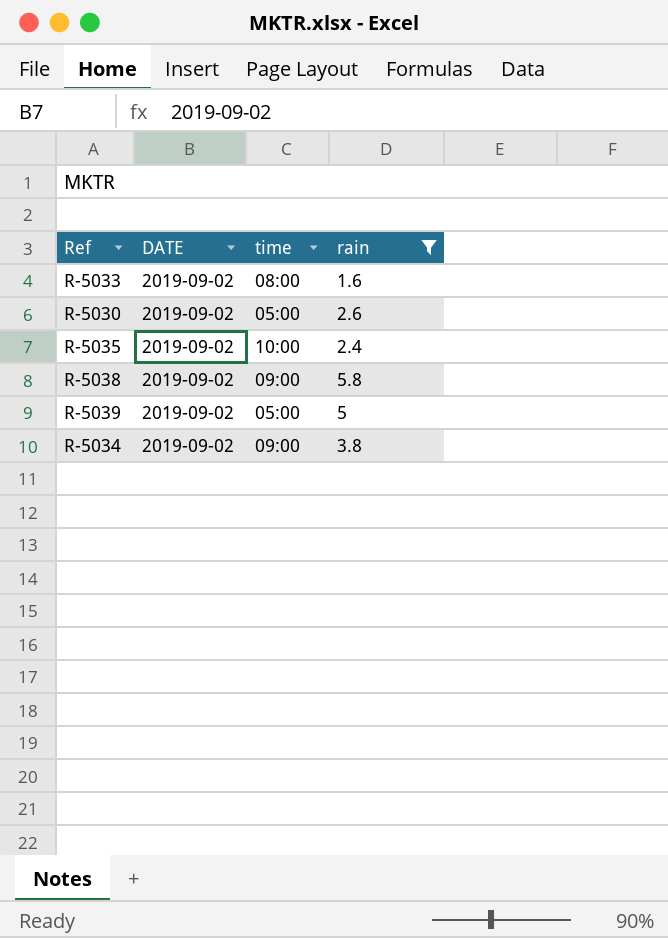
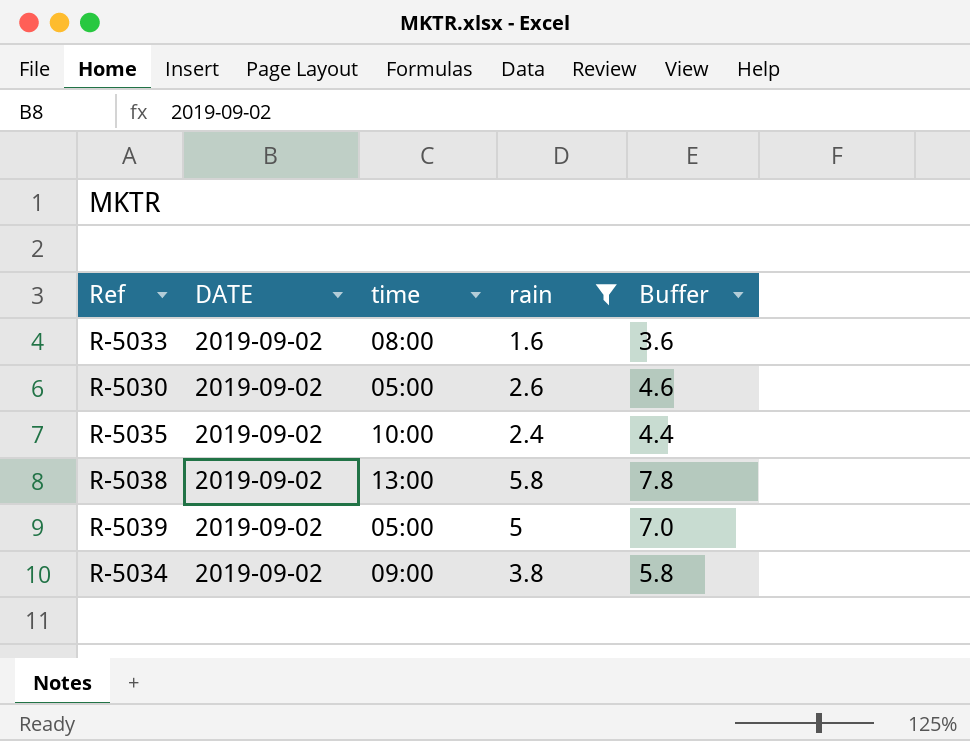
column Buffer | formula: none -> [rain] + 2
R-5038 | time: 09:00 -> 13:00

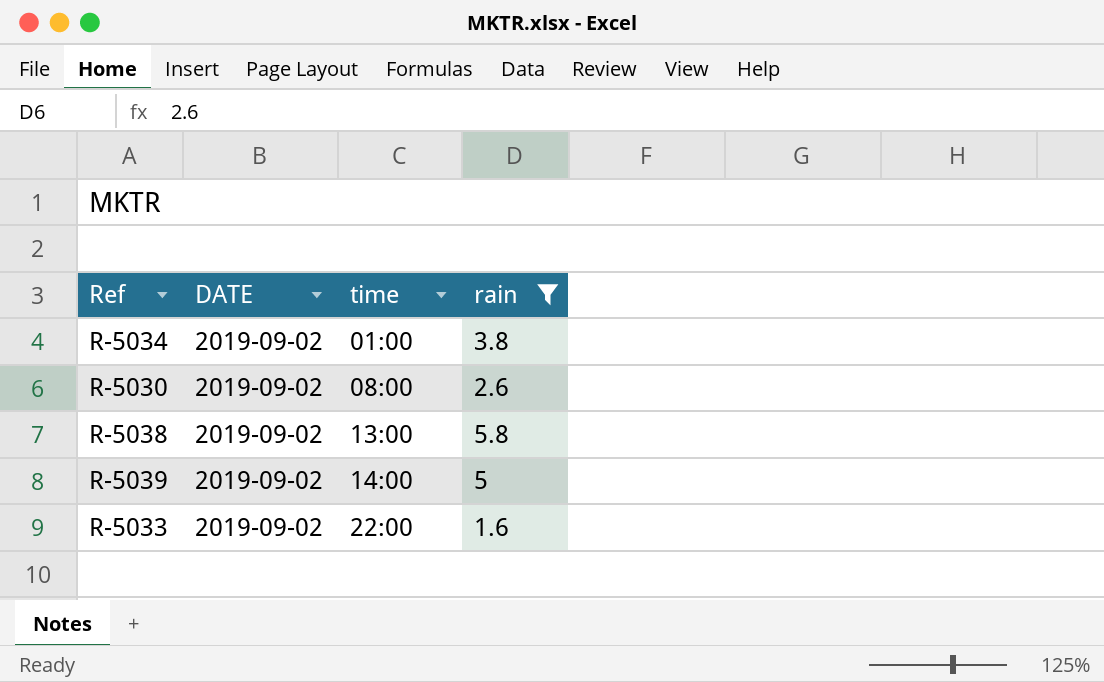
row order: none -> time ascending
column Buffer | formula: [rain] + 2 -> none
row R-5035: 2019-09-02 | 10:00 | 2.4 | 4.4 -> none
R-5034 | time: 09:00 -> 01:00
R-5030 | time: 05:00 -> 08:00
R-5039 | time: 05:00 -> 14:00
R-5033 | time: 08:00 -> 22:00

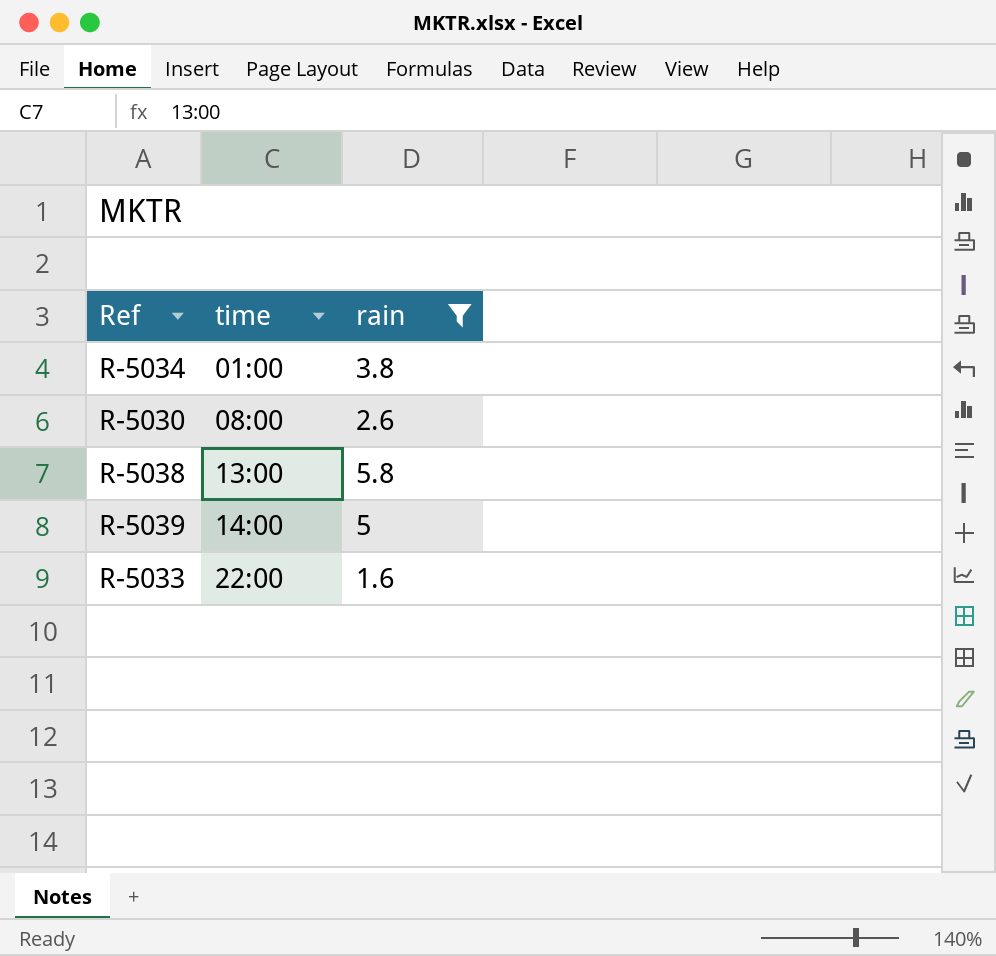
column DATE | position: 2 -> none

